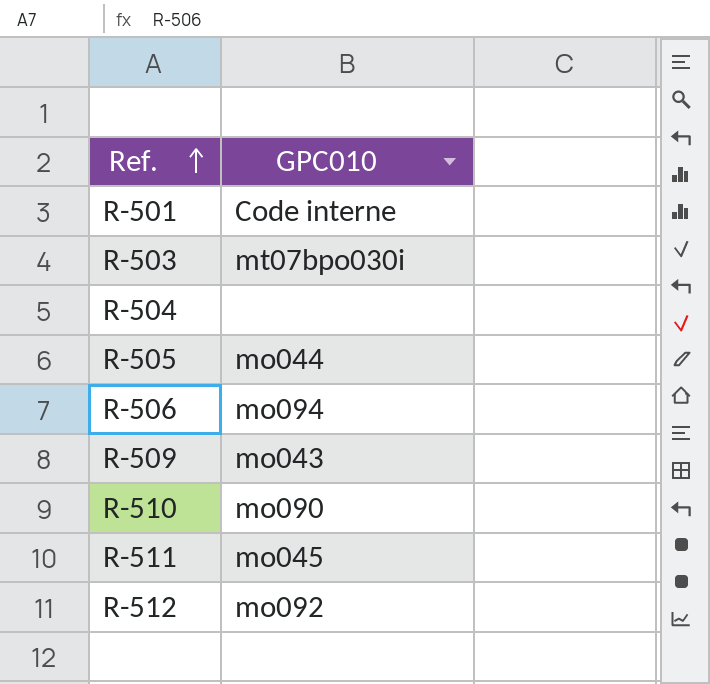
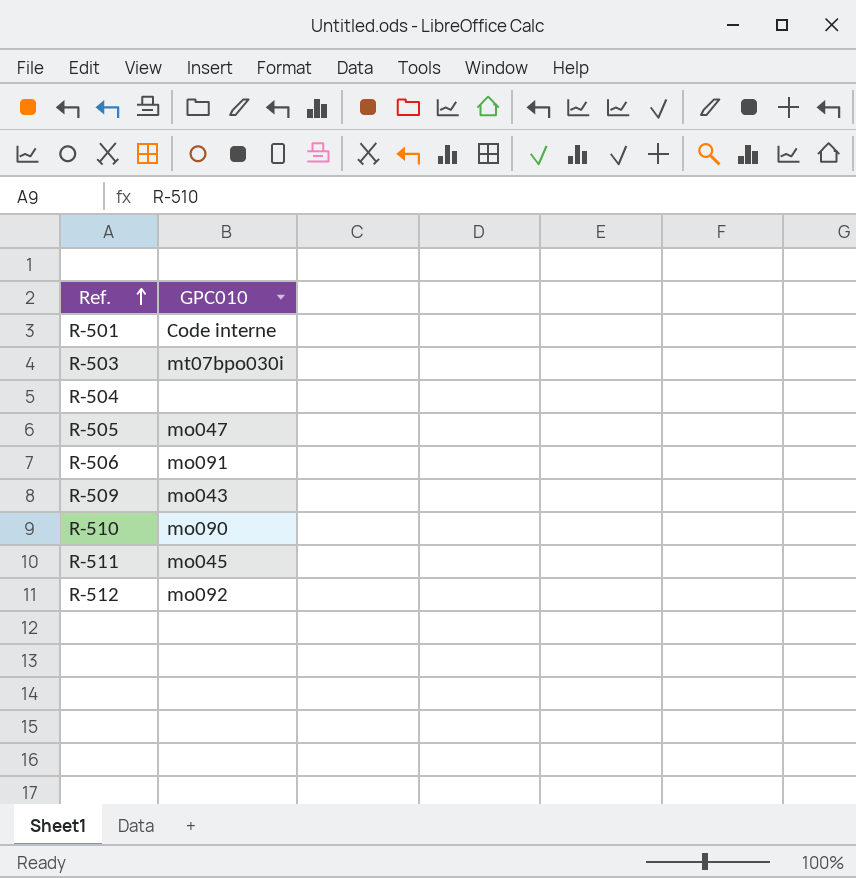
R-505 | GPC010: mo044 -> mo047
R-506 | GPC010: mo094 -> mo091

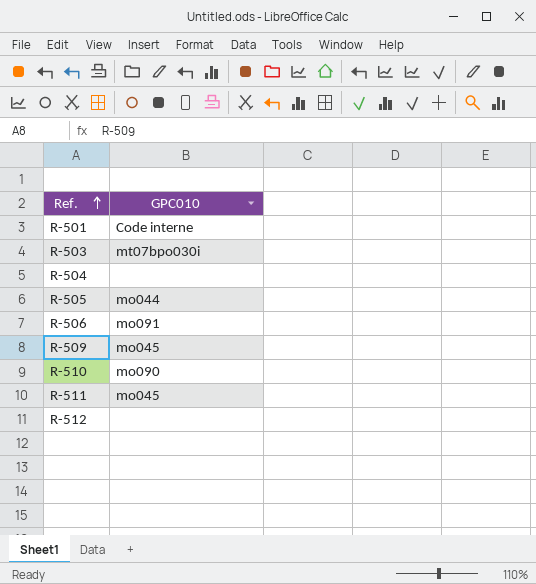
R-505 | GPC010: mo047 -> mo044
R-509 | GPC010: mo043 -> mo045
R-512 | GPC010: mo092 -> none

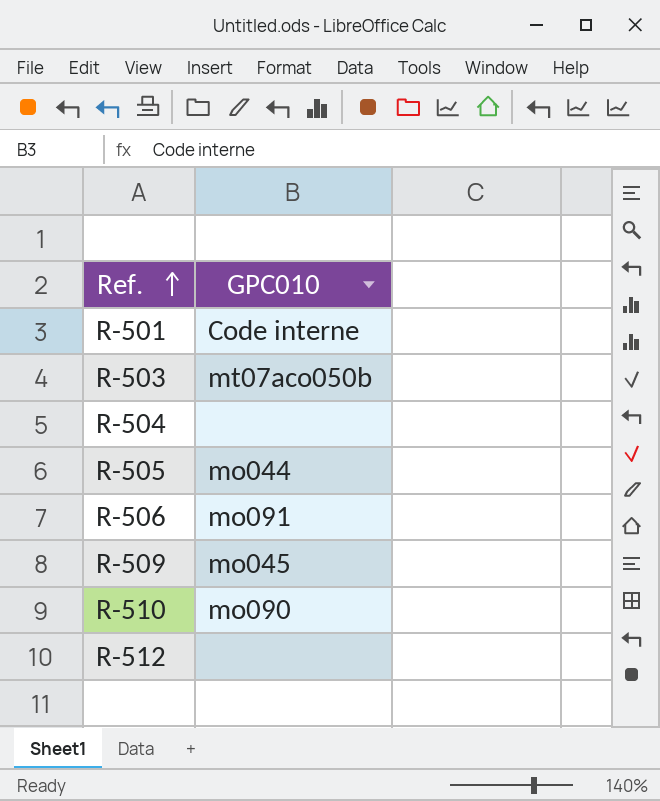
row R-511: mo045 -> none
R-503 | GPC010: mt07bpo030i -> mt07aco050b

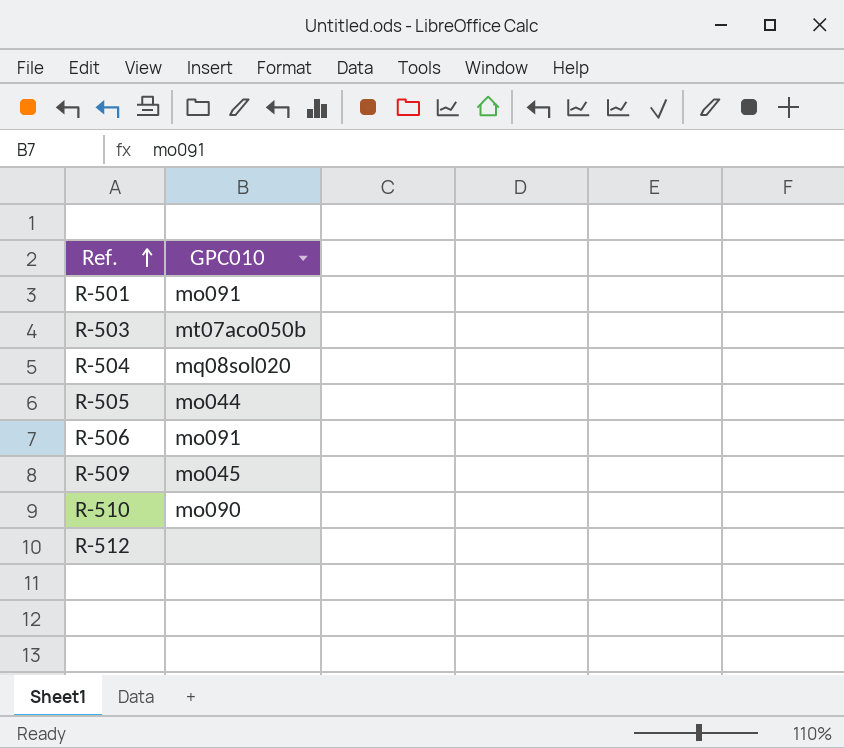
R-501 | GPC010: Code interne -> mo091
R-504 | GPC010: none -> mq08sol020

